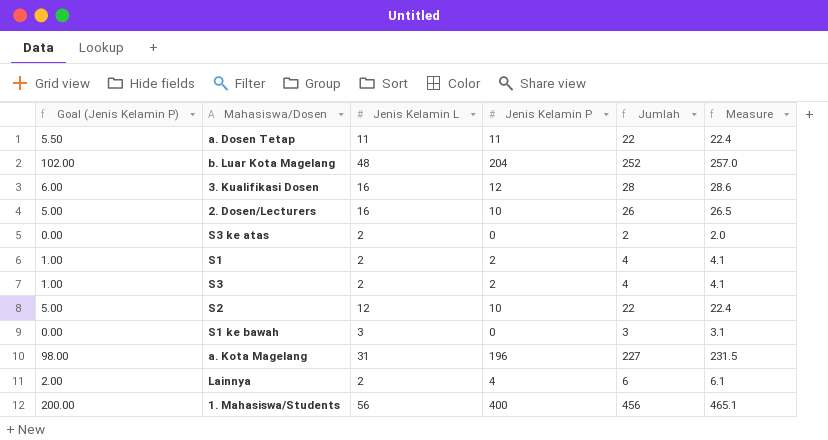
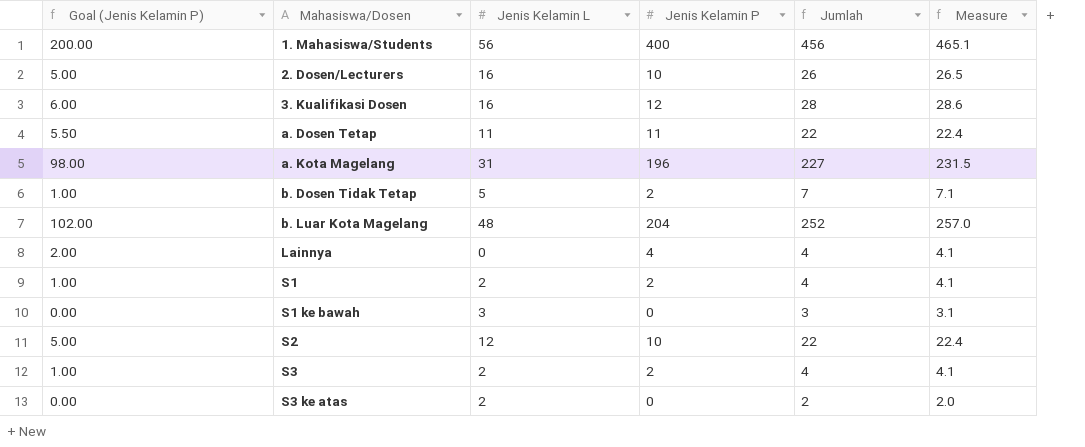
row order: none -> Mahasiswa/Dosen ascending
row b. Dosen Tidak Tetap: none -> 1.00 | 5 | 2 | 7 | 7.1
Lainnya | Jenis Kelamin L: 2 -> 0
Lainnya | Jumlah: 6 -> 4
Lainnya | Measure: 6.1 -> 4.1

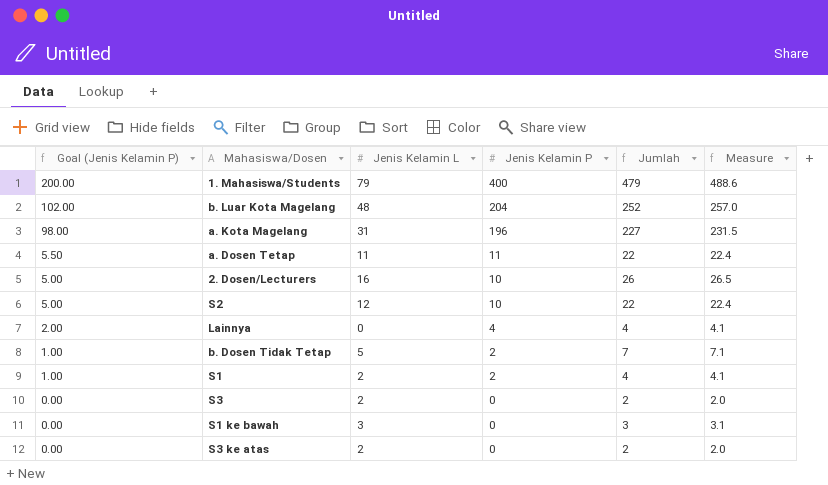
row order: Mahasiswa/Dosen ascending -> Goal (Jenis Kelamin P) descending
row 3. Kualifikasi Dosen: 6.00 | 16 | 12 | 28 | 28.6 -> none
1. Mahasiswa/Students | Jenis Kelamin L: 56 -> 79
1. Mahasiswa/Students | Jumlah: 456 -> 479
1. Mahasiswa/Students | Measure: 465.1 -> 488.6
S3 | Goal (Jenis Kelamin P): 1.00 -> 0.00
S3 | Jenis Kelamin P: 2 -> 0
S3 | Jumlah: 4 -> 2
S3 | Measure: 4.1 -> 2.0

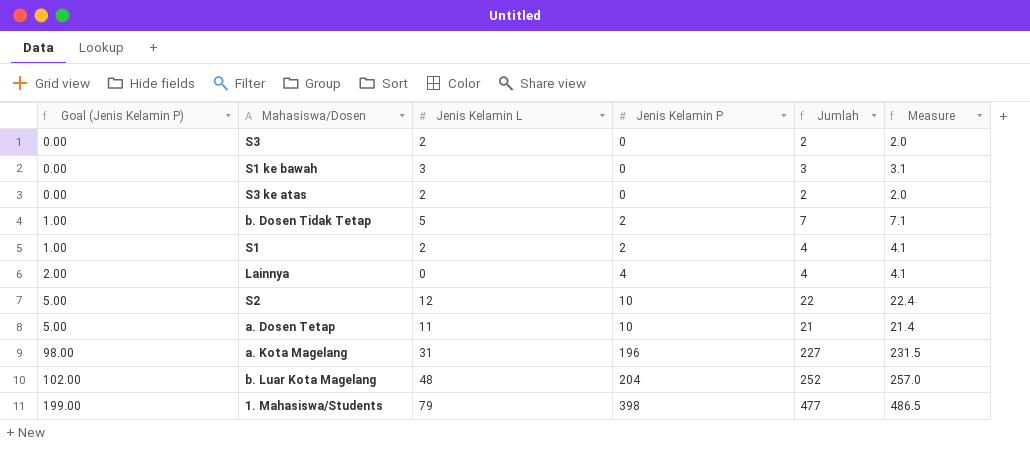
row order: Goal (Jenis Kelamin P) descending -> Goal (Jenis Kelamin P) ascending
row 2. Dosen/Lecturers: 5.00 | 16 | 10 | 26 | 26.5 -> none
a. Dosen Tetap | Goal (Jenis Kelamin P): 5.50 -> 5.00
a. Dosen Tetap | Jenis Kelamin P: 11 -> 10
a. Dosen Tetap | Jumlah: 22 -> 21
a. Dosen Tetap | Measure: 22.4 -> 21.4
1. Mahasiswa/Students | Goal (Jenis Kelamin P): 200.00 -> 199.00
1. Mahasiswa/Students | Jenis Kelamin P: 400 -> 398
1. Mahasiswa/Students | Jumlah: 479 -> 477
1. Mahasiswa/Students | Measure: 488.6 -> 486.5

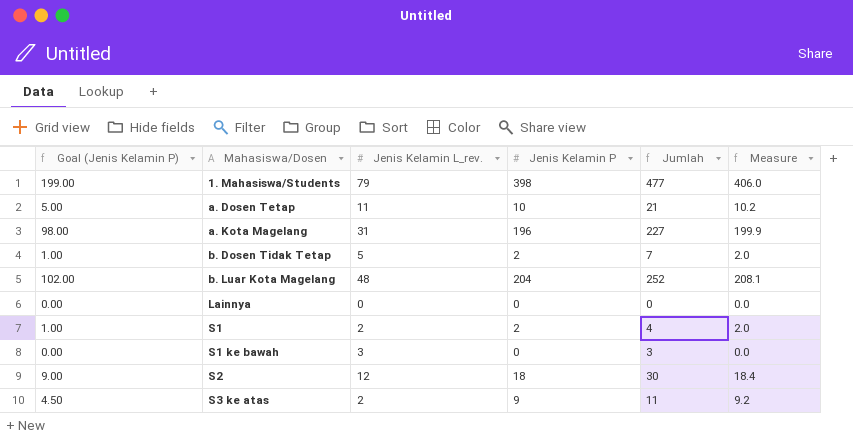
row order: Goal (Jenis Kelamin P) ascending -> Mahasiswa/Dosen ascending
column name: Jenis Kelamin L -> Jenis Kelamin L_rev.
column Measure | formula: [Jumlah] * 1.02 -> [Jenis Kelamin P] * 1.02
row S3: 0.00 | 2 | 0 | 2 | 2.0 -> none
Lainnya | Goal (Jenis Kelamin P): 2.00 -> 0.00
Lainnya | Jenis Kelamin P: 4 -> 0
Lainnya | Jumlah: 4 -> 0
S2 | Goal (Jenis Kelamin P): 5.00 -> 9.00
S2 | Jenis Kelamin P: 10 -> 18
S2 | Jumlah: 22 -> 30
S3 ke atas | Goal (Jenis Kelamin P): 0.00 -> 4.50
S3 ke atas | Jenis Kelamin P: 0 -> 9
S3 ke atas | Jumlah: 2 -> 11

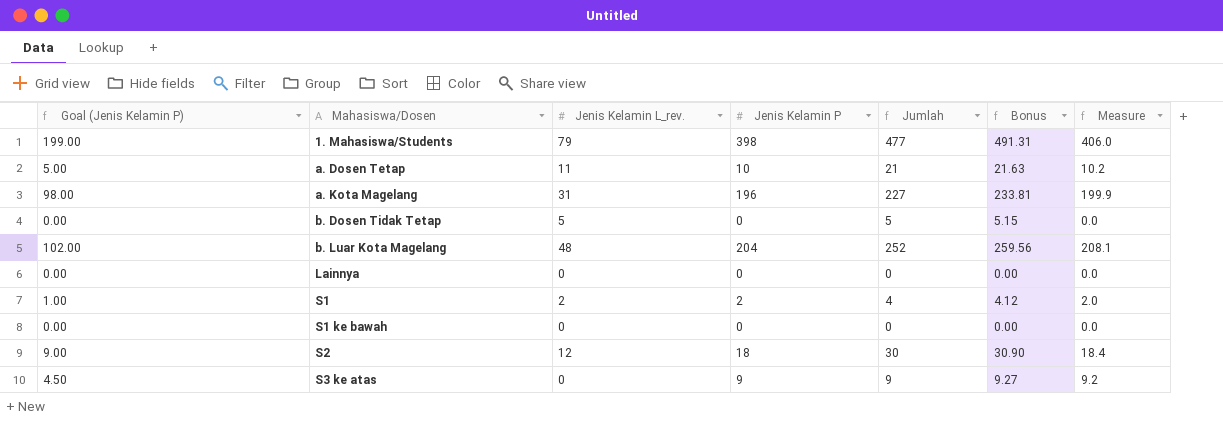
column Bonus | formula: none -> [Jumlah] * 1.03
b. Dosen Tidak Tetap | Goal (Jenis Kelamin P): 1.00 -> 0.00
b. Dosen Tidak Tetap | Jenis Kelamin P: 2 -> 0
b. Dosen Tidak Tetap | Jumlah: 7 -> 5
b. Dosen Tidak Tetap | Measure: 2.0 -> 0.0
S1 ke bawah | Jenis Kelamin L_rev.: 3 -> 0
S1 ke bawah | Jumlah: 3 -> 0
S3 ke atas | Jenis Kelamin L_rev.: 2 -> 0
S3 ke atas | Jumlah: 11 -> 9

